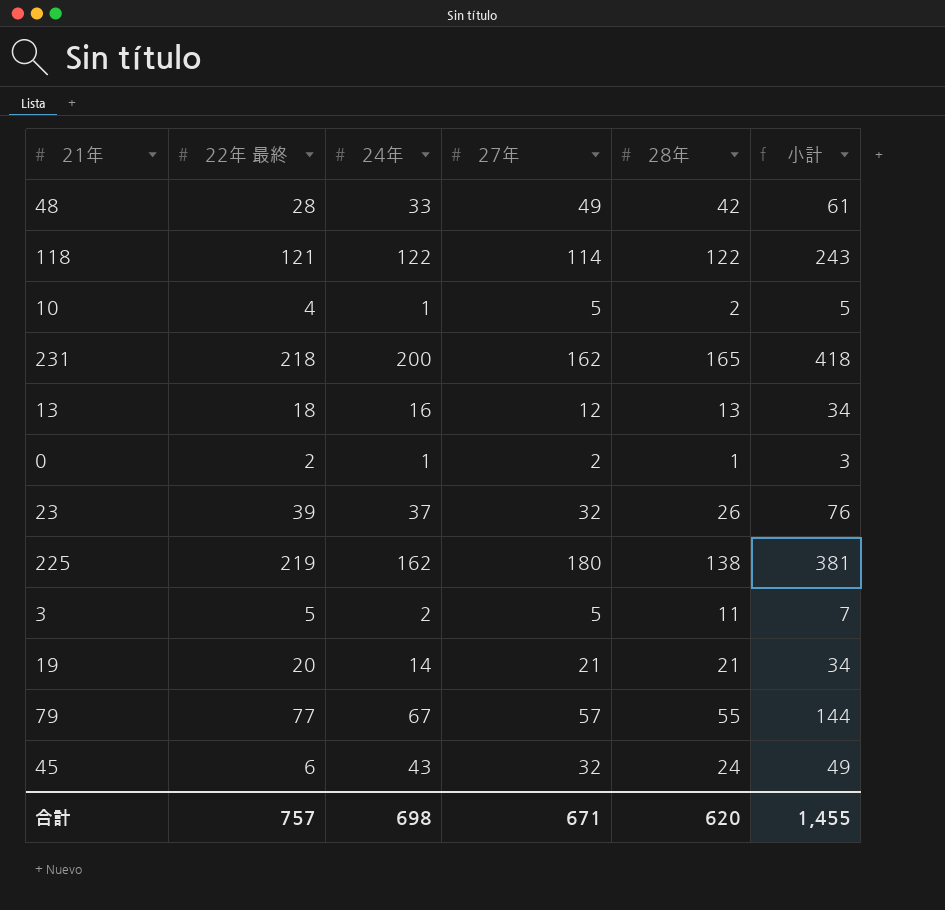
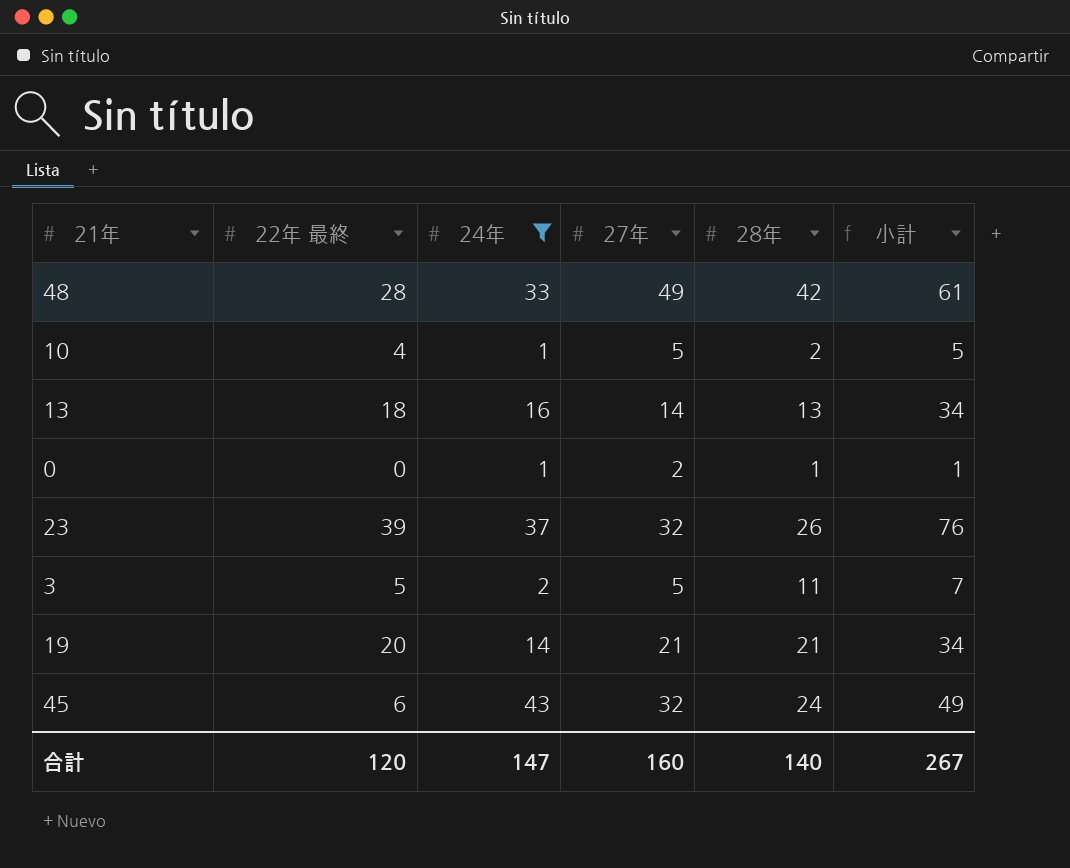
filter: none -> 24年 <= 43
13 | 27年: 12 -> 14
0 | 22年 最終: 2 -> 0
0 | 小計: 3 -> 1
合計 | 22年 最終: 757 -> 120
合計 | 24年: 698 -> 147
合計 | 27年: 671 -> 160
合計 | 28年: 620 -> 140
合計 | 小計: 1,455 -> 267

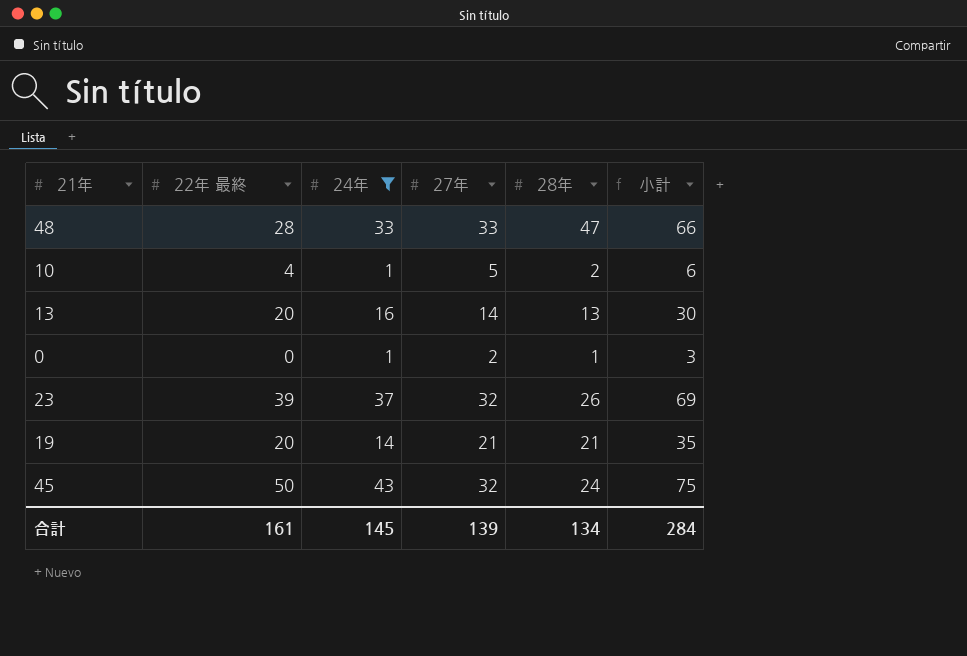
column 小計 | formula: [22年 最終] + [24年] -> [24年] + [27年]
row 3: 5 | 2 | 5 | 11 | 7 -> none
48 | 27年: 49 -> 33
48 | 28年: 42 -> 47
13 | 22年 最終: 18 -> 20
45 | 22年 最終: 6 -> 50
合計 | 22年 最終: 120 -> 161
合計 | 24年: 147 -> 145
合計 | 27年: 160 -> 139
合計 | 28年: 140 -> 134
合計 | 小計: 267 -> 284

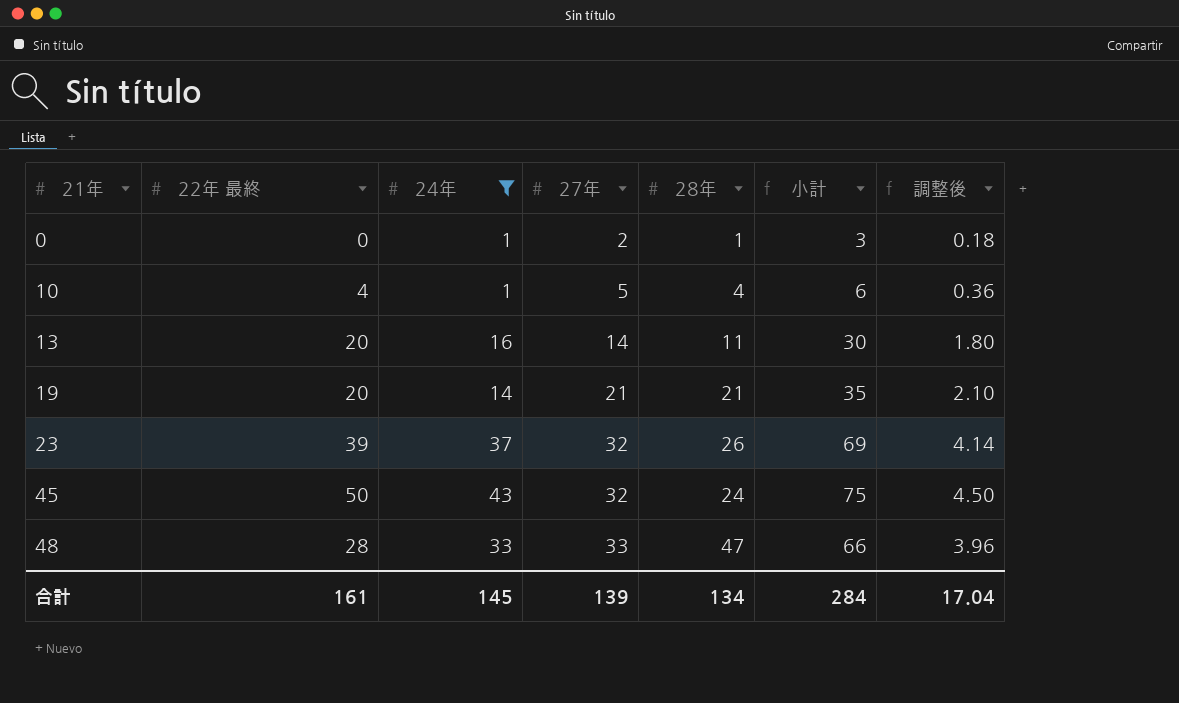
row order: none -> 21年 ascending
column 調整後 | formula: none -> [小計] * 0.06
10 | 28年: 2 -> 4
13 | 28年: 13 -> 11

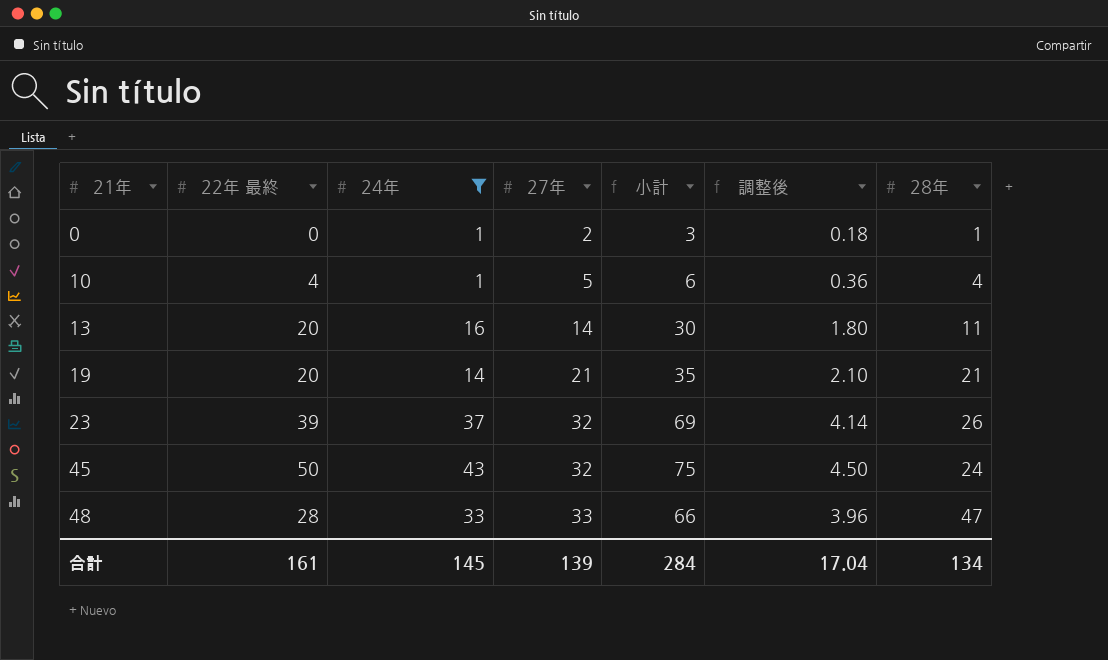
column 28年 | position: 5 -> 7

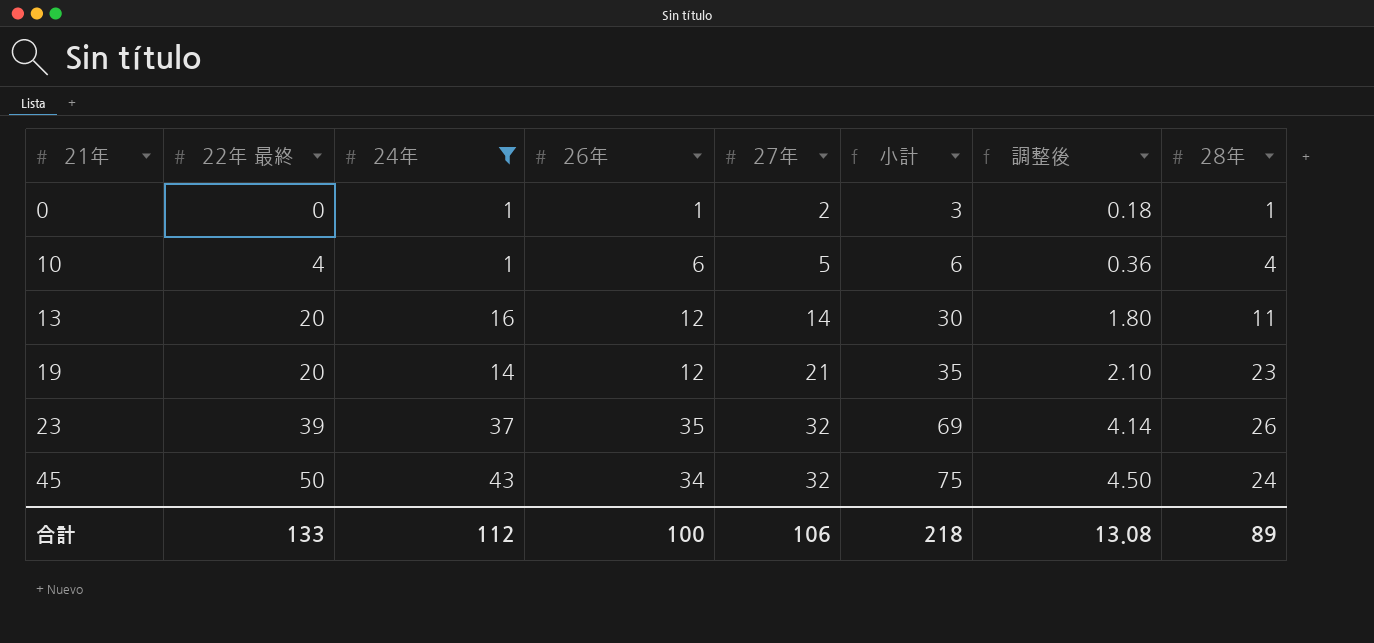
column 26年 | position: none -> 4
row 48: 28 | 33 | 33 | 66 | 3.96 | 47 -> none
19 | 28年: 21 -> 23
合計 | 22年 最終: 161 -> 133
合計 | 24年: 145 -> 112
合計 | 27年: 139 -> 106
合計 | 小計: 284 -> 218
合計 | 調整後: 17.04 -> 13.08
合計 | 28年: 134 -> 89

